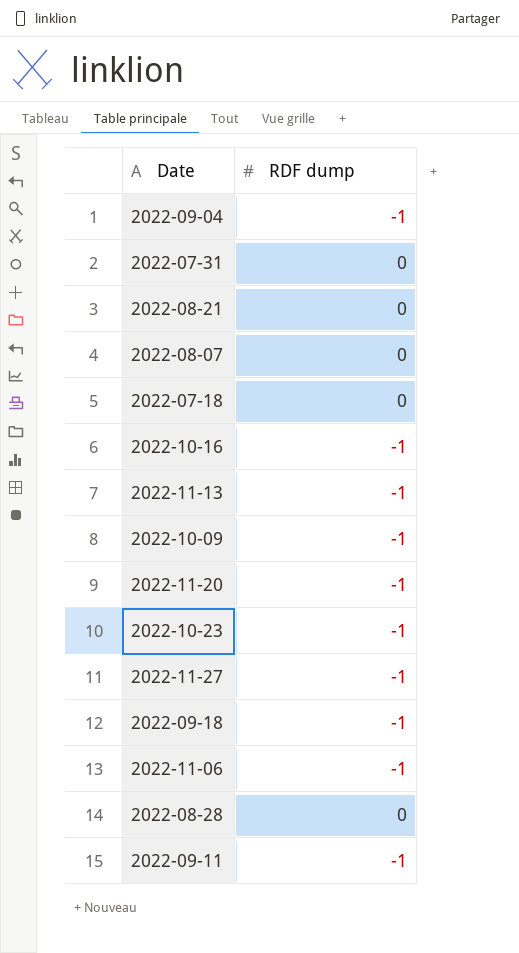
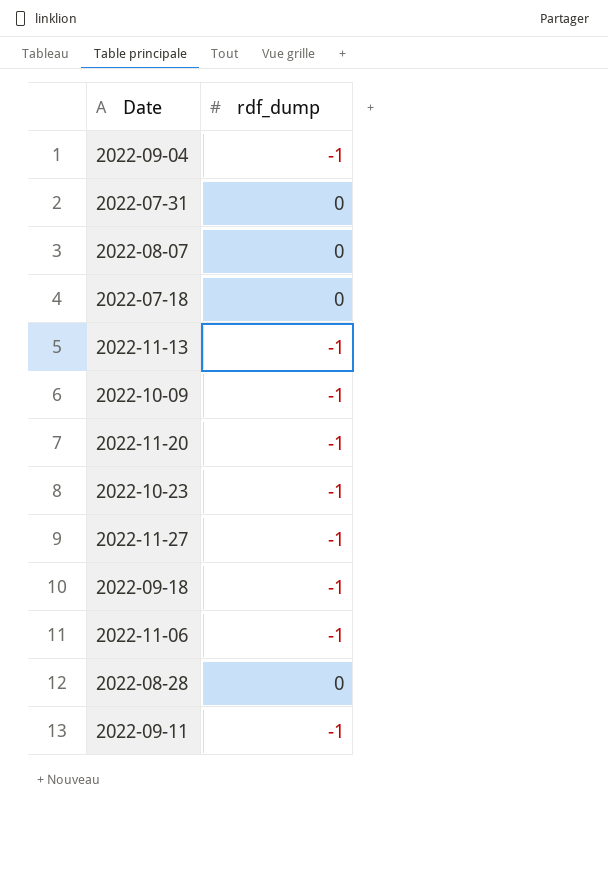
column name: RDF dump -> rdf_dump
row 2022-08-21: 0 -> none
row 2022-10-16: -1 -> none

